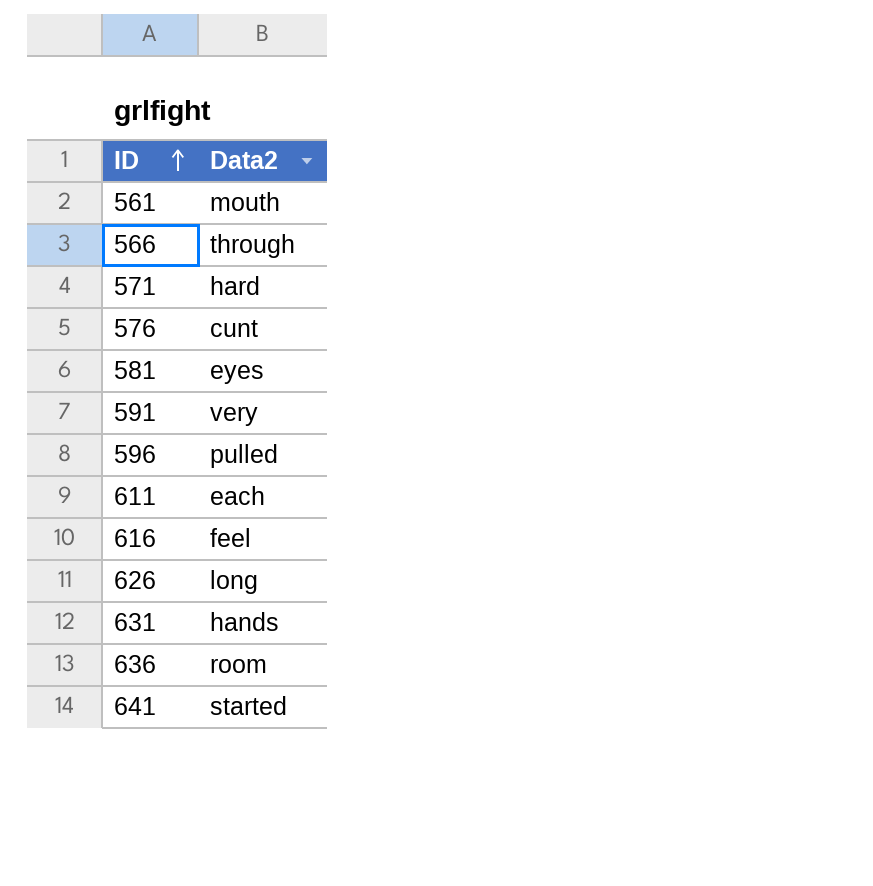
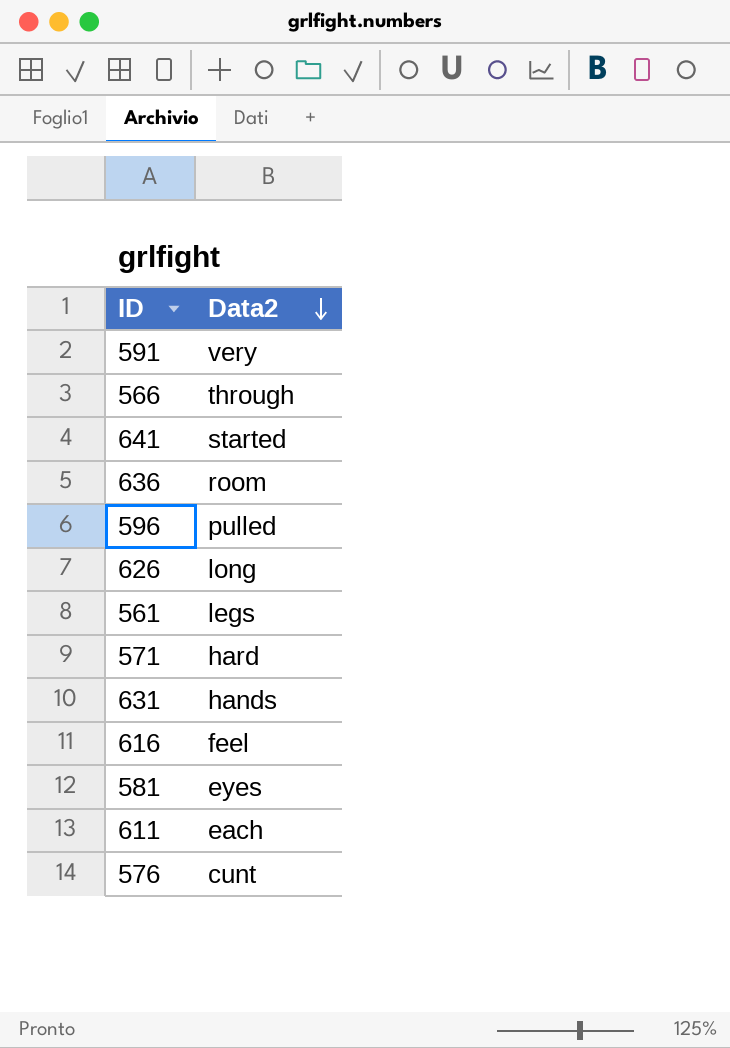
row order: ID ascending -> Data2 descending
561 | Data2: mouth -> legs

